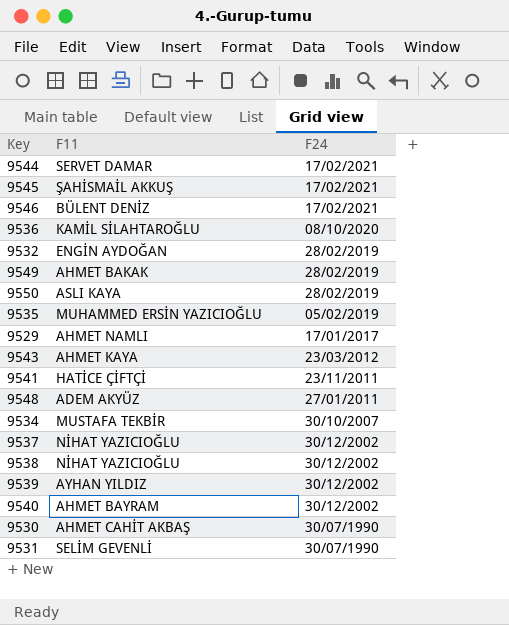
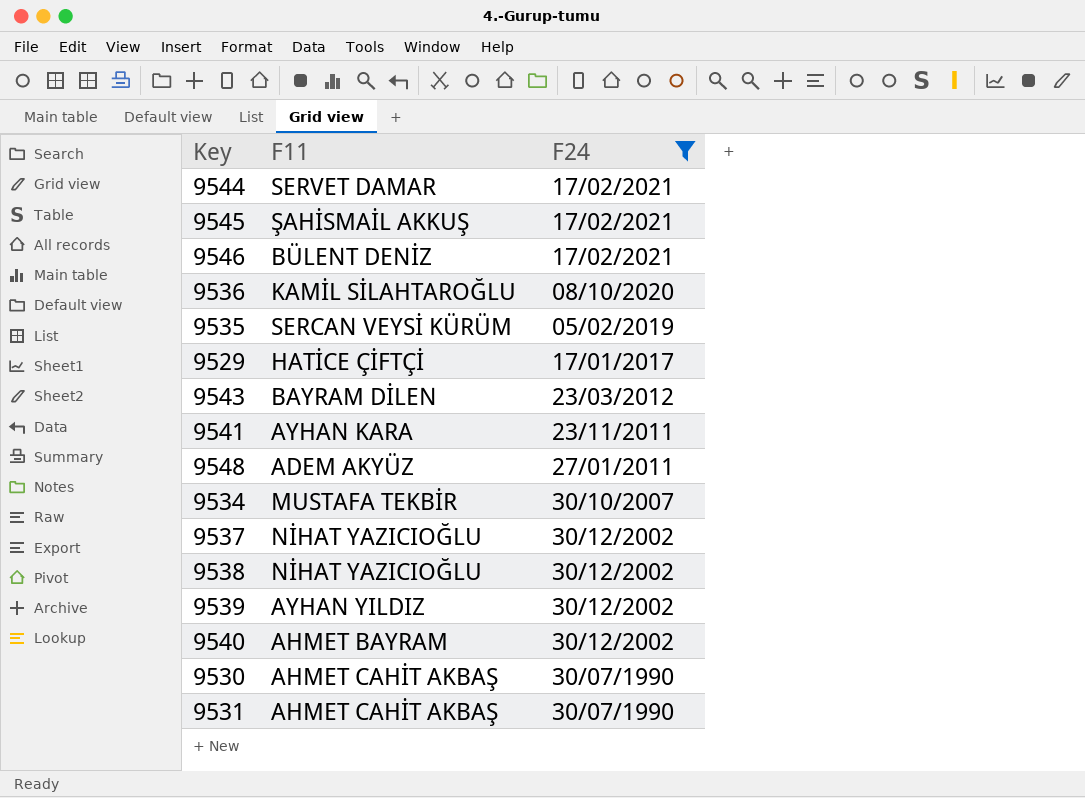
filter: none -> F24 != 28/02/2019
9535 | F11: MUHAMMED ERSİN YAZICIOĞLU -> SERCAN VEYSİ KÜRÜM
9529 | F11: AHMET NAMLI -> HATİCE ÇİFTÇİ
9543 | F11: AHMET KAYA -> BAYRAM DİLEN
9541 | F11: HATİCE ÇİFTÇİ -> AYHAN KARA
9531 | F11: SELİM GEVENLİ -> AHMET CAHİT AKBAŞ

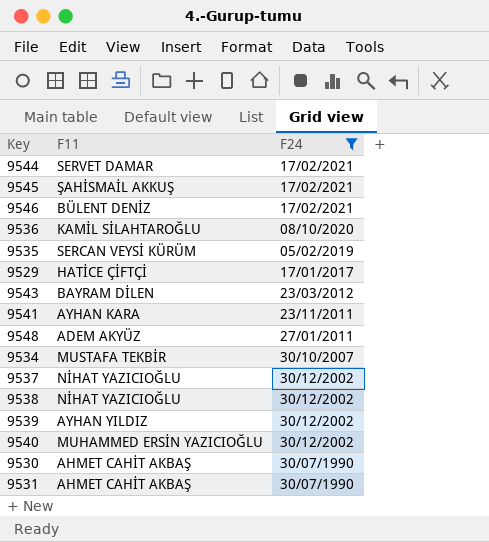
9540 | F11: AHMET BAYRAM -> MUHAMMED ERSİN YAZICIOĞLU

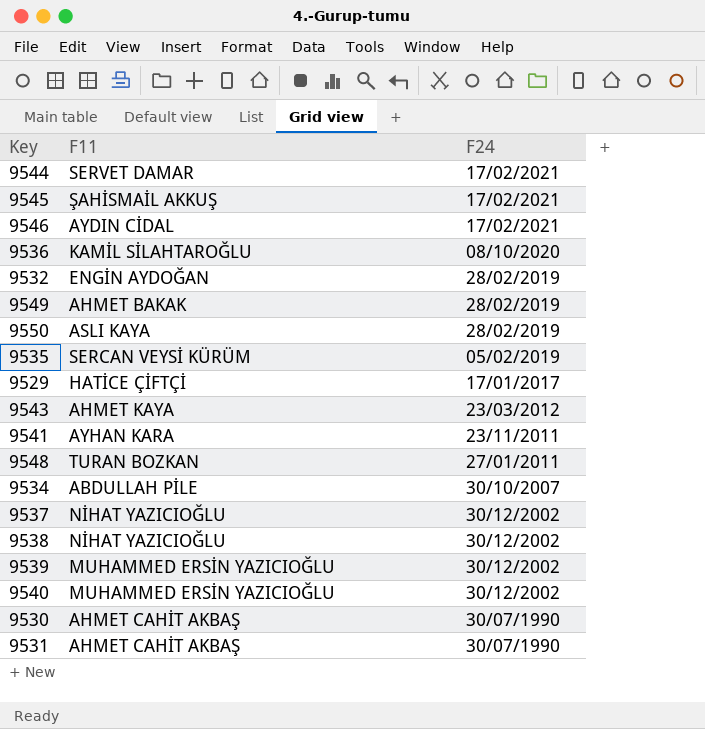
filter: F24 != 28/02/2019 -> none
9546 | F11: BÜLENT DENİZ -> AYDIN CİDAL
9543 | F11: BAYRAM DİLEN -> AHMET KAYA
9548 | F11: ADEM AKYÜZ -> TURAN BOZKAN
9534 | F11: MUSTAFA TEKBİR -> ABDULLAH PİLE
9539 | F11: AYHAN YILDIZ -> MUHAMMED ERSİN YAZICIOĞLU

